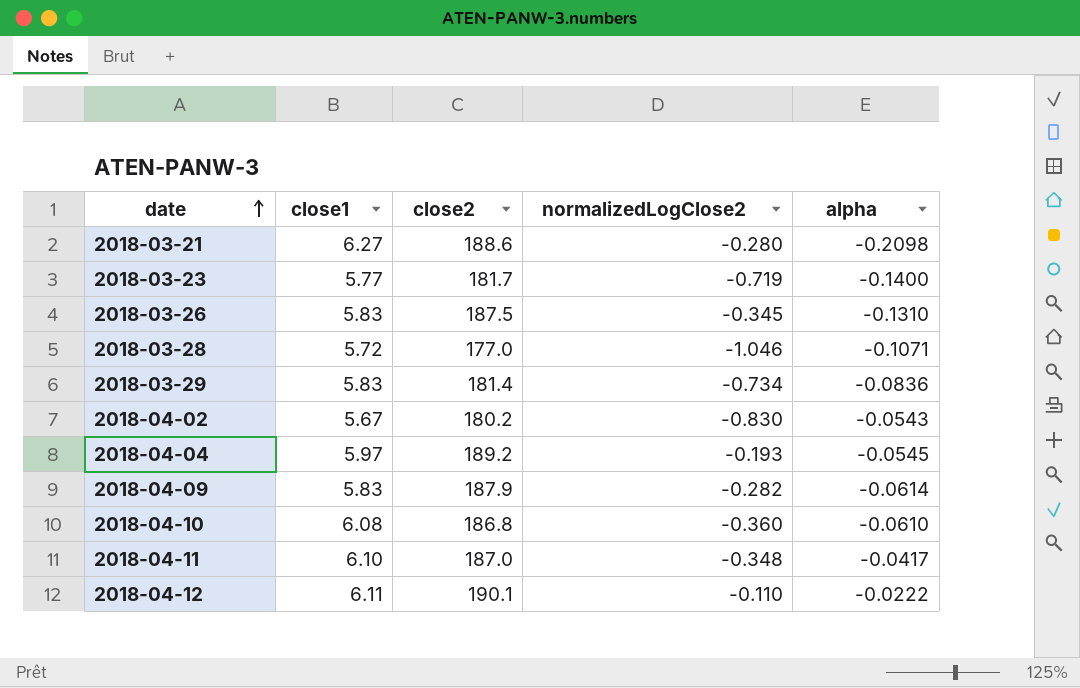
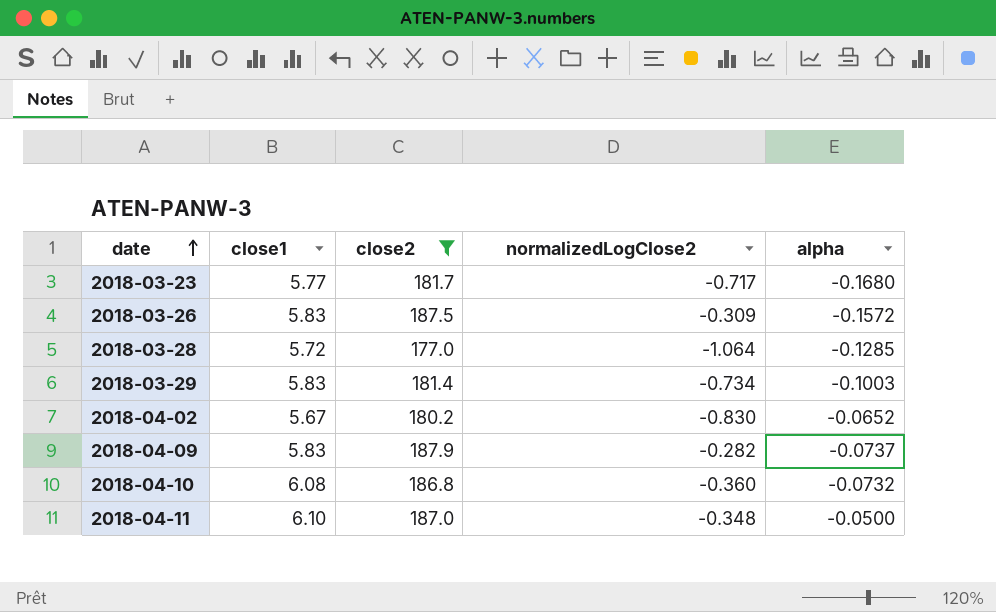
filter: none -> close2 <= 187.9
2018-03-23 | normalizedLogClose2: -0.719 -> -0.717
2018-03-23 | alpha: -0.1400 -> -0.1680
2018-03-26 | normalizedLogClose2: -0.345 -> -0.309
2018-03-26 | alpha: -0.1310 -> -0.1572
2018-03-28 | normalizedLogClose2: -1.046 -> -1.064
2018-03-28 | alpha: -0.1071 -> -0.1285
2018-03-29 | alpha: -0.0836 -> -0.1003
2018-04-02 | alpha: -0.0543 -> -0.0652
2018-04-09 | alpha: -0.0614 -> -0.0737
2018-04-10 | alpha: -0.0610 -> -0.0732
2018-04-11 | alpha: -0.0417 -> -0.0500

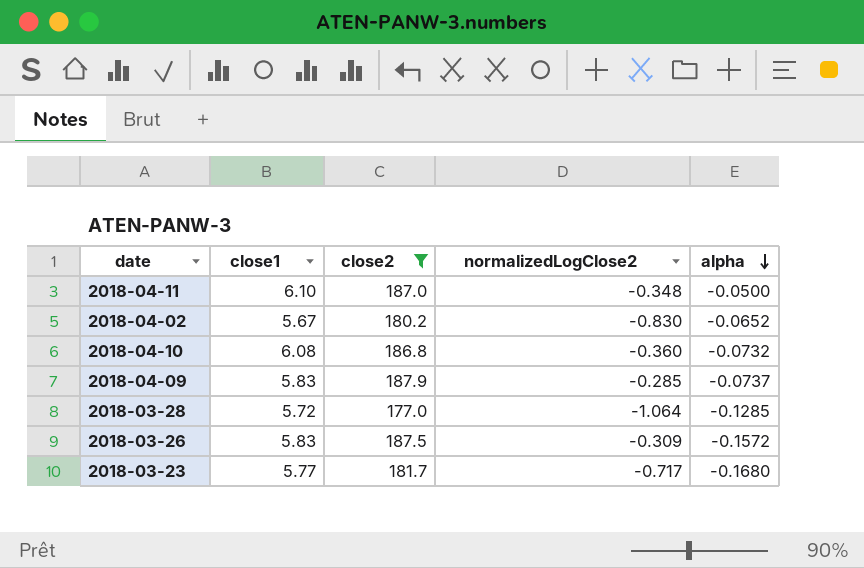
row order: date ascending -> alpha descending
row 2018-03-29: 5.83 | 181.4 | -0.734 | -0.1003 -> none
2018-04-09 | normalizedLogClose2: -0.282 -> -0.285

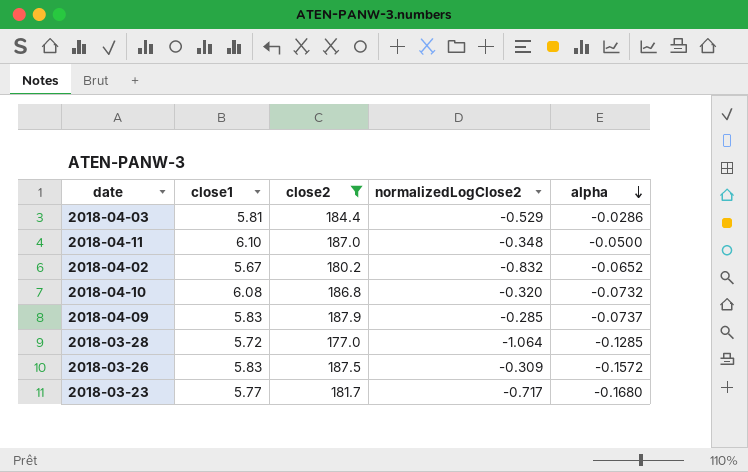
row 2018-04-03: none -> 5.81 | 184.4 | -0.529 | -0.0286
2018-04-02 | normalizedLogClose2: -0.830 -> -0.832
2018-04-10 | normalizedLogClose2: -0.360 -> -0.320

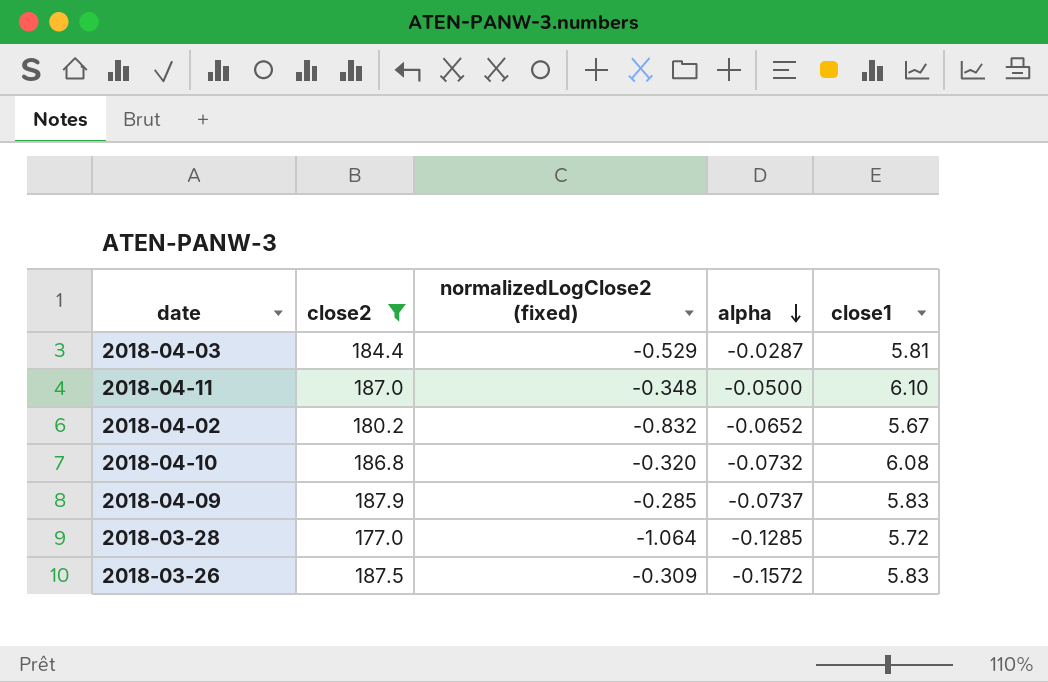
column name: normalizedLogClose2 -> normalizedLogClose2 (fixed)
column close1 | position: 2 -> 5
row 2018-03-23: 5.77 | 181.7 | -0.717 | -0.1680 -> none
2018-04-03 | alpha: -0.0286 -> -0.0287

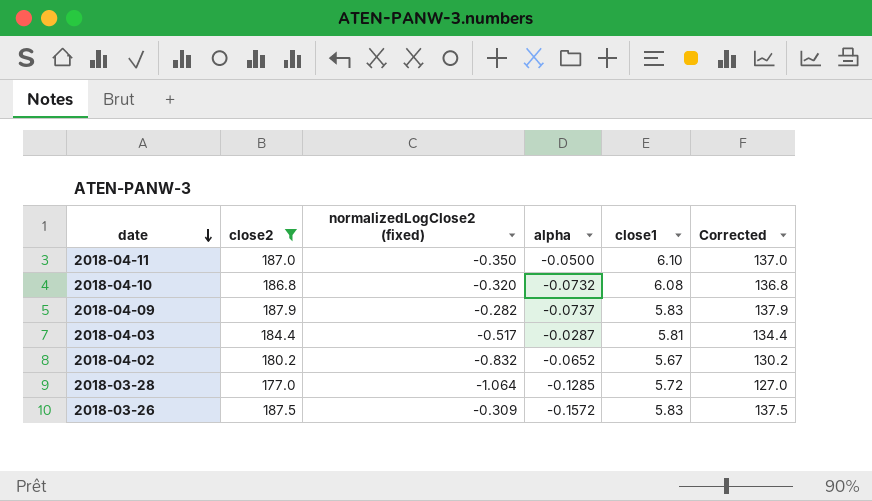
row order: alpha descending -> date descending
column Corrected | formula: none -> [close2] - 50
2018-04-11 | normalizedLogClose2 (fixed): -0.348 -> -0.350
2018-04-09 | normalizedLogClose2 (fixed): -0.285 -> -0.282
2018-04-03 | normalizedLogClose2 (fixed): -0.529 -> -0.517

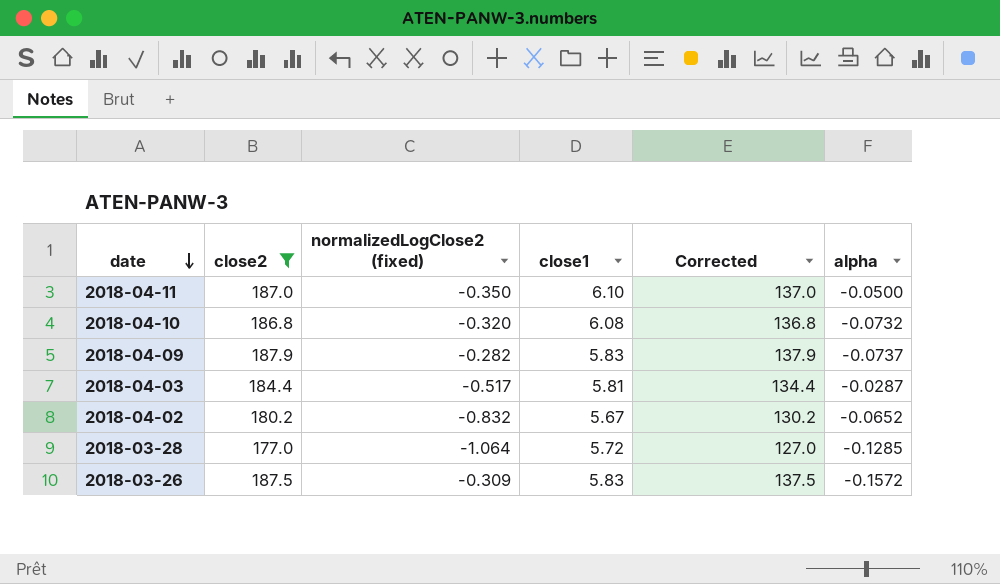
column alpha | position: 4 -> 6

